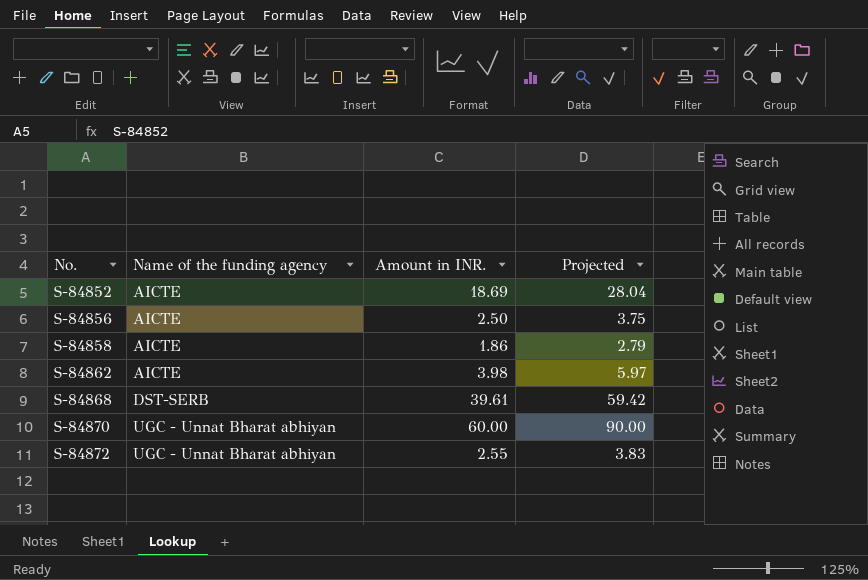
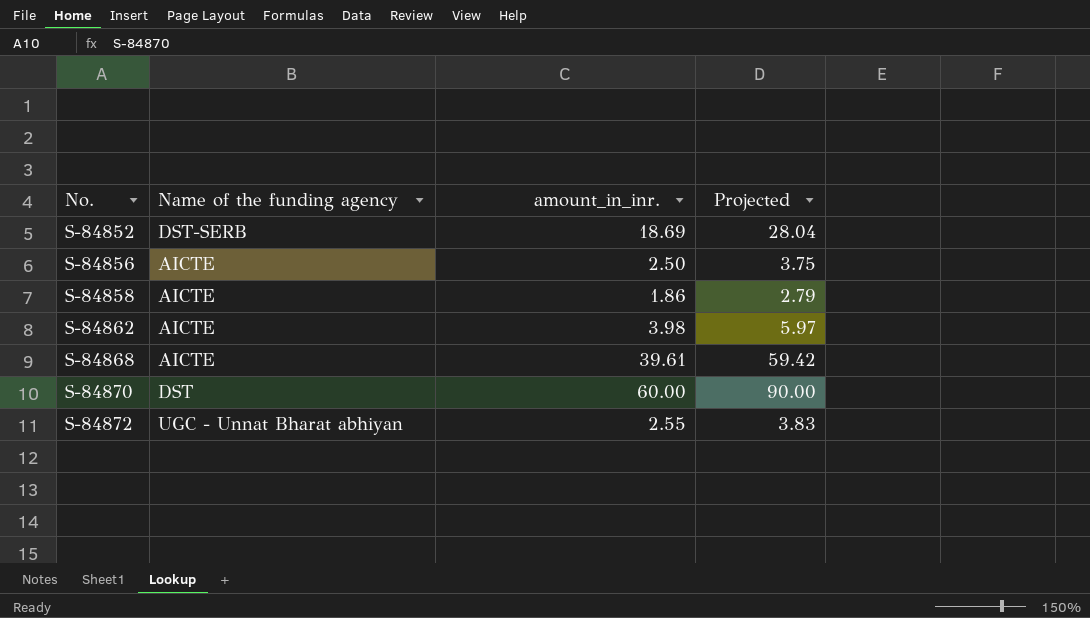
column name: Amount in INR. -> amount_in_inr.
S-84852 | Name of the funding agency: AICTE -> DST-SERB
S-84868 | Name of the funding agency: DST-SERB -> AICTE
S-84870 | Name of the funding agency: UGC - Unnat Bharat abhiyan -> DST

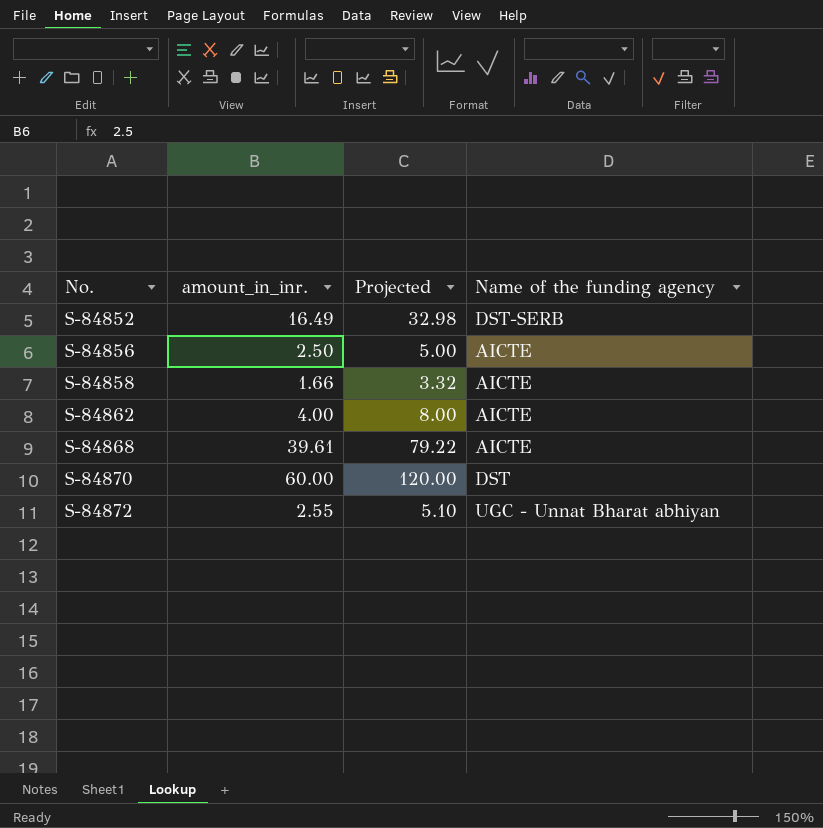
column Projected | formula: [amount_in_inr.] * 1.5 -> [amount_in_inr.] * 2
column Name of the funding agency | position: 2 -> 4
S-84852 | amount_in_inr.: 18.69 -> 16.49
S-84858 | amount_in_inr.: 1.86 -> 1.66
S-84862 | amount_in_inr.: 3.98 -> 4.00

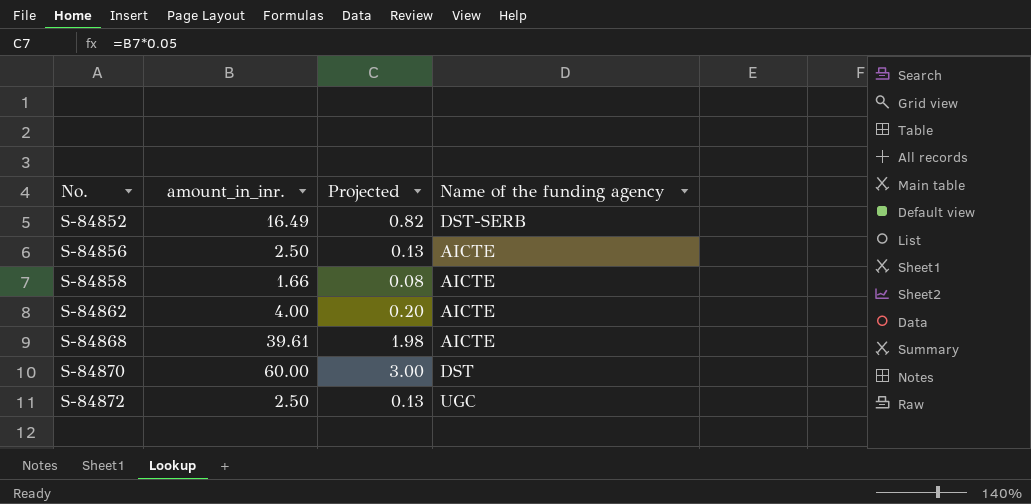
column Projected | formula: [amount_in_inr.] * 2 -> [amount_in_inr.] * 0.05
S-84872 | amount_in_inr.: 2.55 -> 2.50
S-84872 | Name of the funding agency: UGC - Unnat Bharat abhiyan -> UGC

